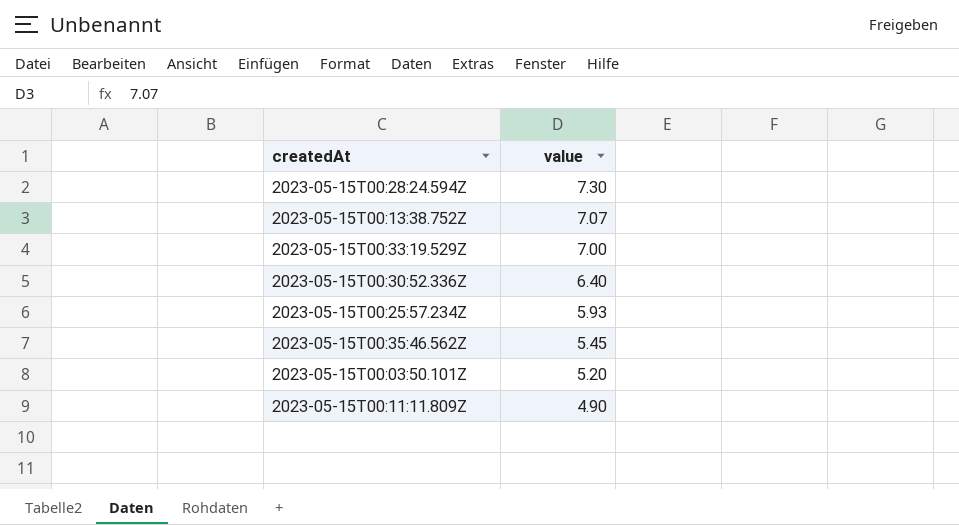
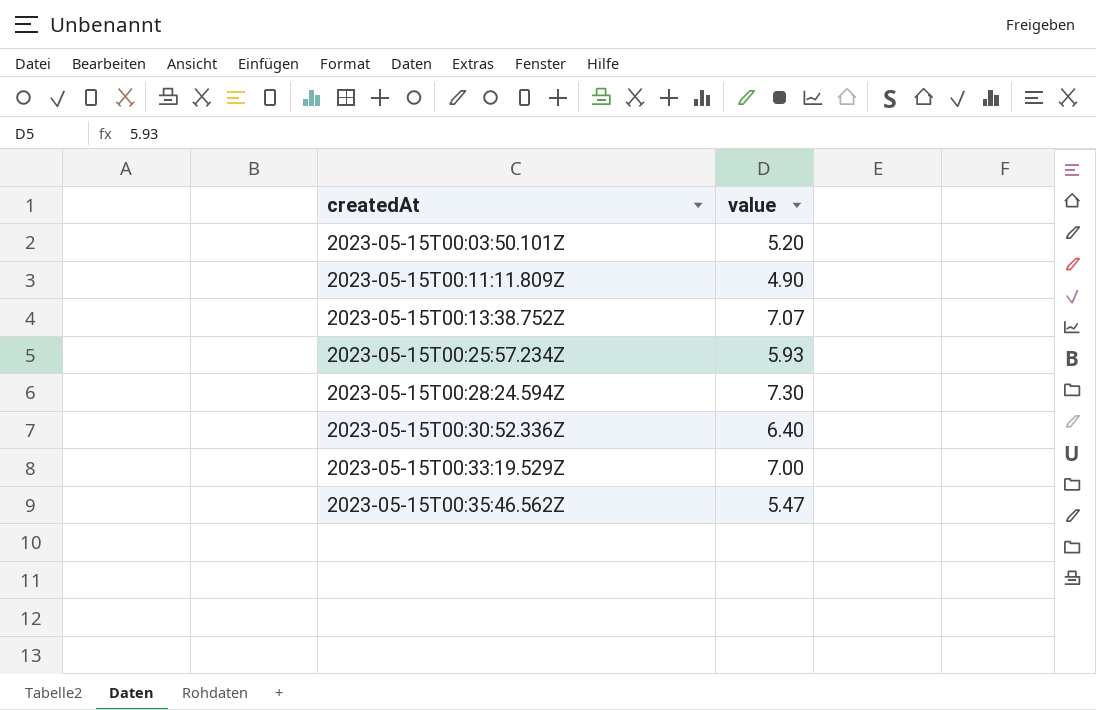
row order: value descending -> createdAt ascending
2023-05-15T00:35:46.562Z | value: 5.45 -> 5.47

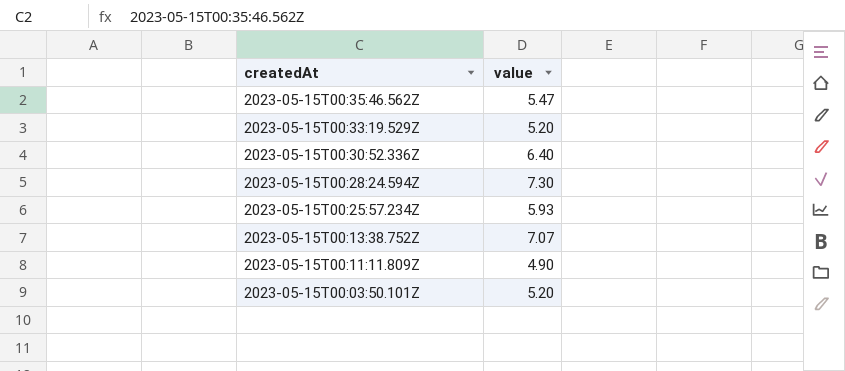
row order: createdAt ascending -> createdAt descending
2023-05-15T00:33:19.529Z | value: 7.00 -> 5.20

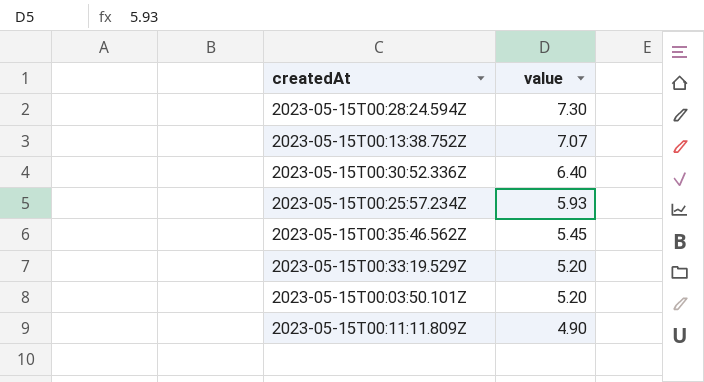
row order: createdAt descending -> value descending
2023-05-15T00:35:46.562Z | value: 5.47 -> 5.45

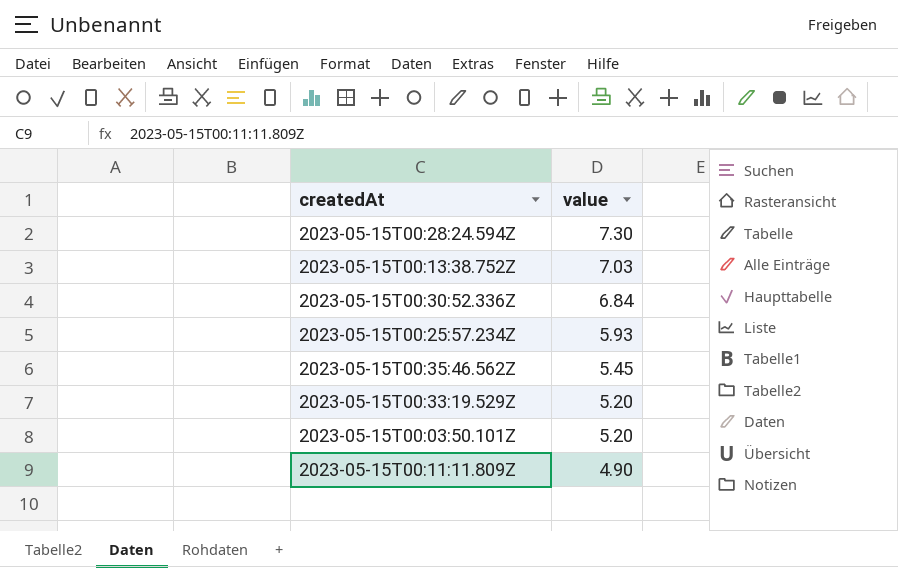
2023-05-15T00:13:38.752Z | value: 7.07 -> 7.03
2023-05-15T00:30:52.336Z | value: 6.40 -> 6.84

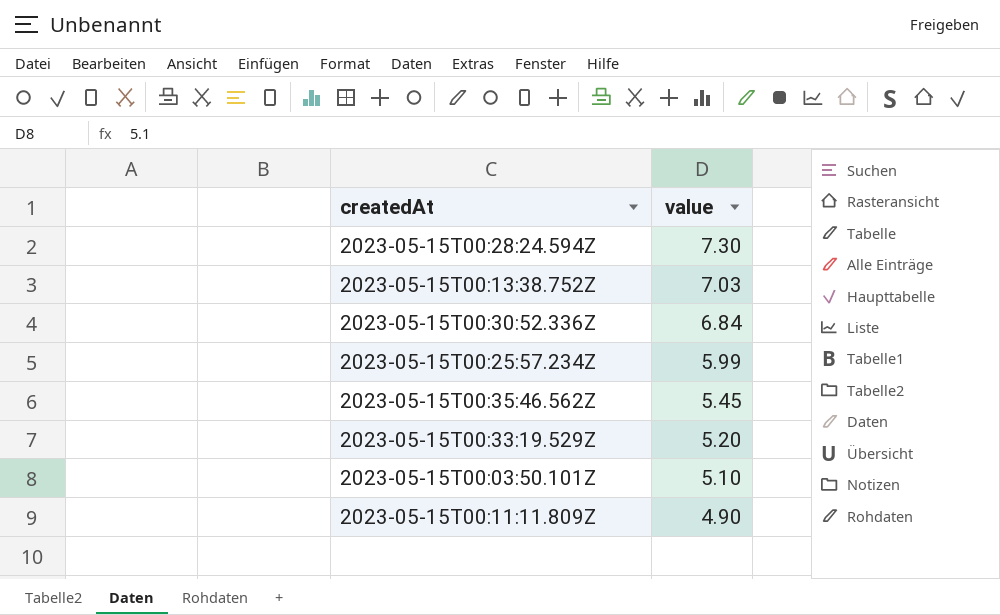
2023-05-15T00:25:57.234Z | value: 5.93 -> 5.99
2023-05-15T00:03:50.101Z | value: 5.20 -> 5.10

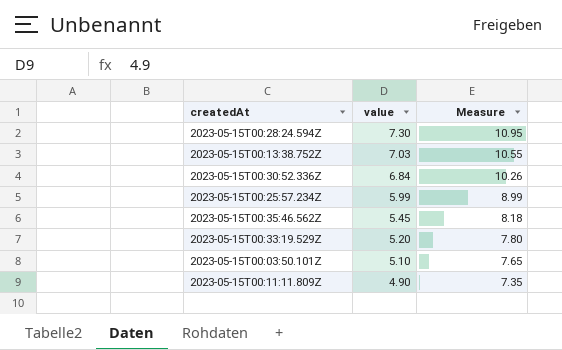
column Measure | formula: none -> [value] * 1.5

